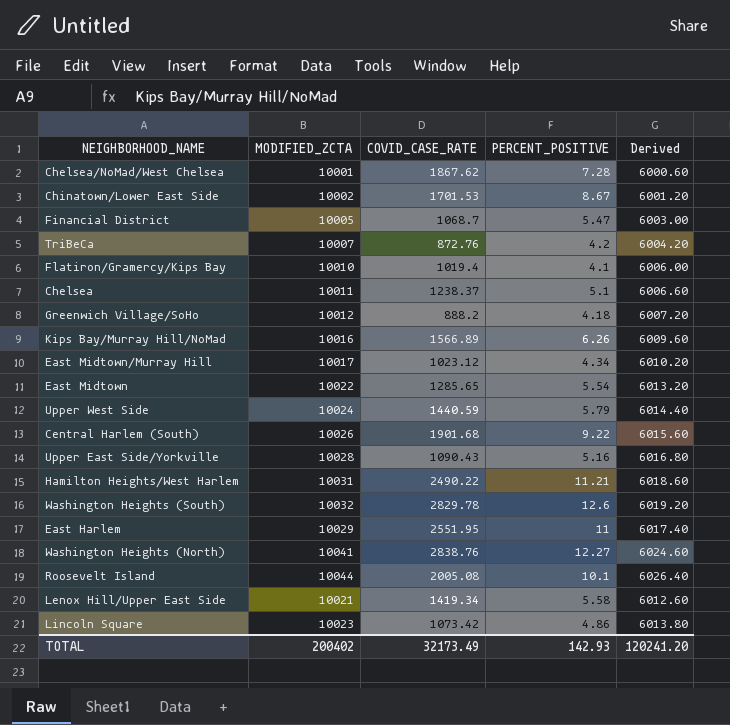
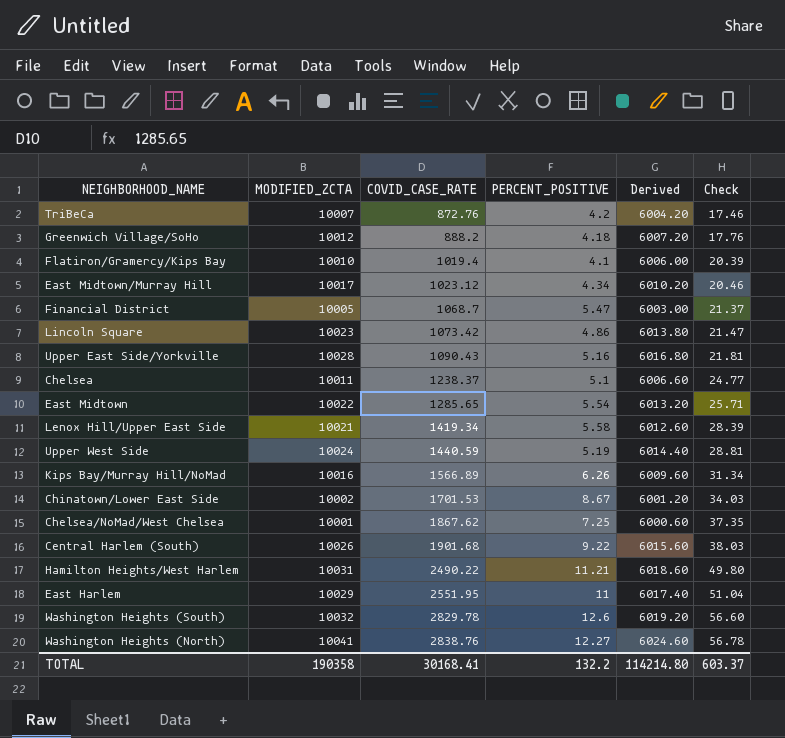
row order: none -> COVID_CASE_RATE ascending
column Check | formula: none -> [COVID_CASE_RATE] * 0.02
row Roosevelt Island: 10044 | 2005.08 | 10.1 | 6026.40 -> none
Upper West Side | PERCENT_POSITIVE: 5.79 -> 5.19
Chelsea/NoMad/West Chelsea | PERCENT_POSITIVE: 7.28 -> 7.25
TOTAL | MODIFIED_ZCTA: 200402 -> 190358
TOTAL | COVID_CASE_RATE: 32173.49 -> 30168.41
TOTAL | PERCENT_POSITIVE: 142.93 -> 132.2
TOTAL | Derived: 120241.20 -> 114214.80

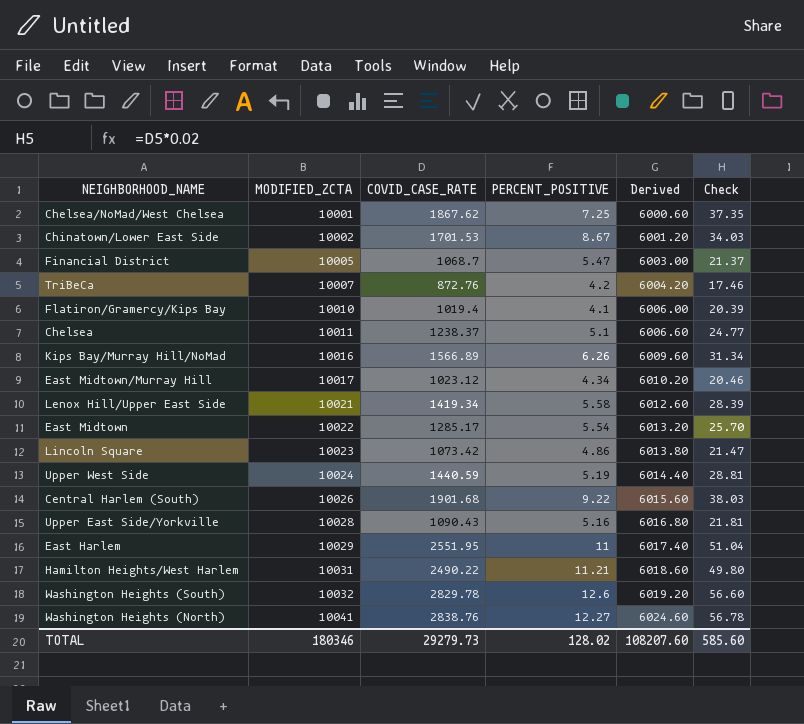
row order: COVID_CASE_RATE ascending -> MODIFIED_ZCTA ascending
row Greenwich Village/SoHo: 10012 | 888.2 | 4.18 | 6007.20 | 17.76 -> none
East Midtown | COVID_CASE_RATE: 1285.65 -> 1285.17
East Midtown | Check: 25.71 -> 25.70
TOTAL | MODIFIED_ZCTA: 190358 -> 180346
TOTAL | COVID_CASE_RATE: 30168.41 -> 29279.73
TOTAL | PERCENT_POSITIVE: 132.2 -> 128.02
TOTAL | Derived: 114214.80 -> 108207.60
TOTAL | Check: 603.37 -> 585.60

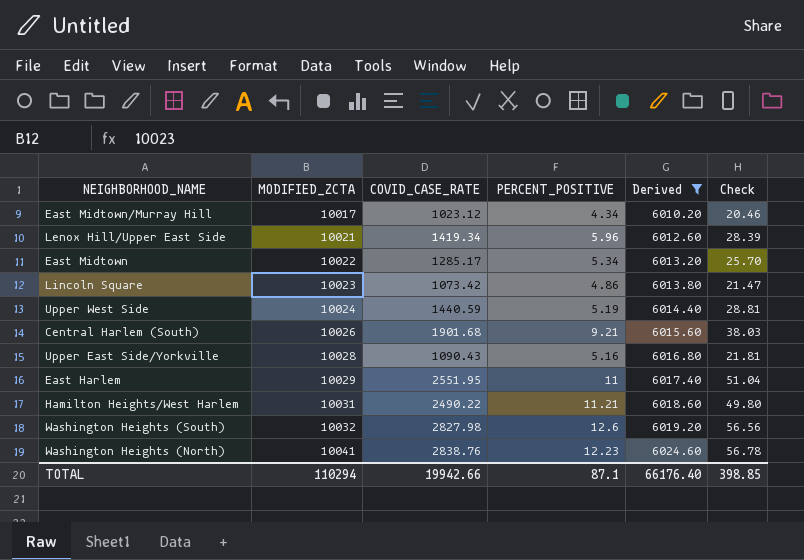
filter: none -> Derived >= 6010.20
Lenox Hill/Upper East Side | PERCENT_POSITIVE: 5.58 -> 5.96
East Midtown | PERCENT_POSITIVE: 5.54 -> 5.34
Central Harlem (South) | PERCENT_POSITIVE: 9.22 -> 9.21
Washington Heights (South) | COVID_CASE_RATE: 2829.78 -> 2827.98
Washington Heights (South) | Check: 56.60 -> 56.56
Washington Heights (North) | PERCENT_POSITIVE: 12.27 -> 12.23
TOTAL | MODIFIED_ZCTA: 180346 -> 110294
TOTAL | COVID_CASE_RATE: 29279.73 -> 19942.66
TOTAL | PERCENT_POSITIVE: 128.02 -> 87.1
TOTAL | Derived: 108207.60 -> 66176.40
TOTAL | Check: 585.60 -> 398.85

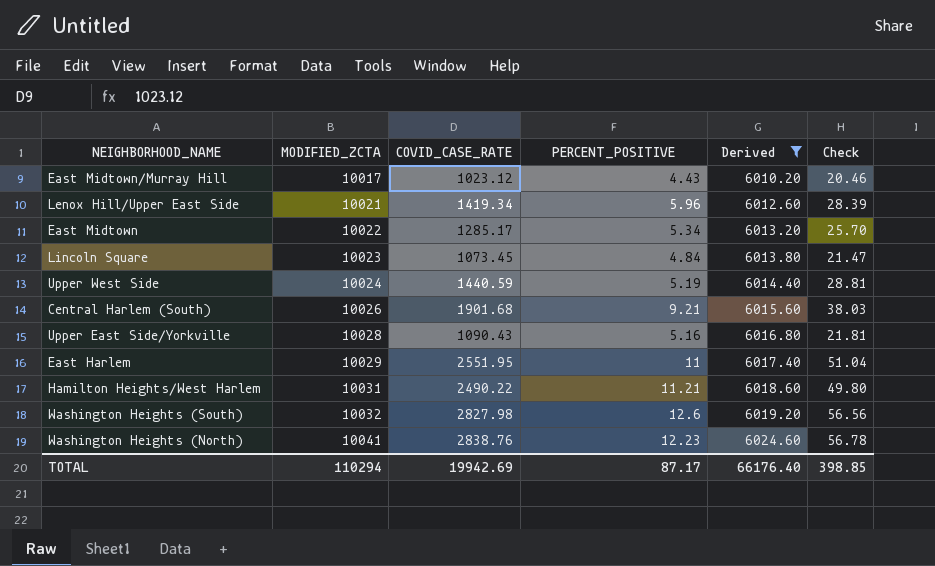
East Midtown/Murray Hill | PERCENT_POSITIVE: 4.34 -> 4.43
Lincoln Square | COVID_CASE_RATE: 1073.42 -> 1073.45
Lincoln Square | PERCENT_POSITIVE: 4.86 -> 4.84
TOTAL | COVID_CASE_RATE: 19942.66 -> 19942.69
TOTAL | PERCENT_POSITIVE: 87.1 -> 87.17

